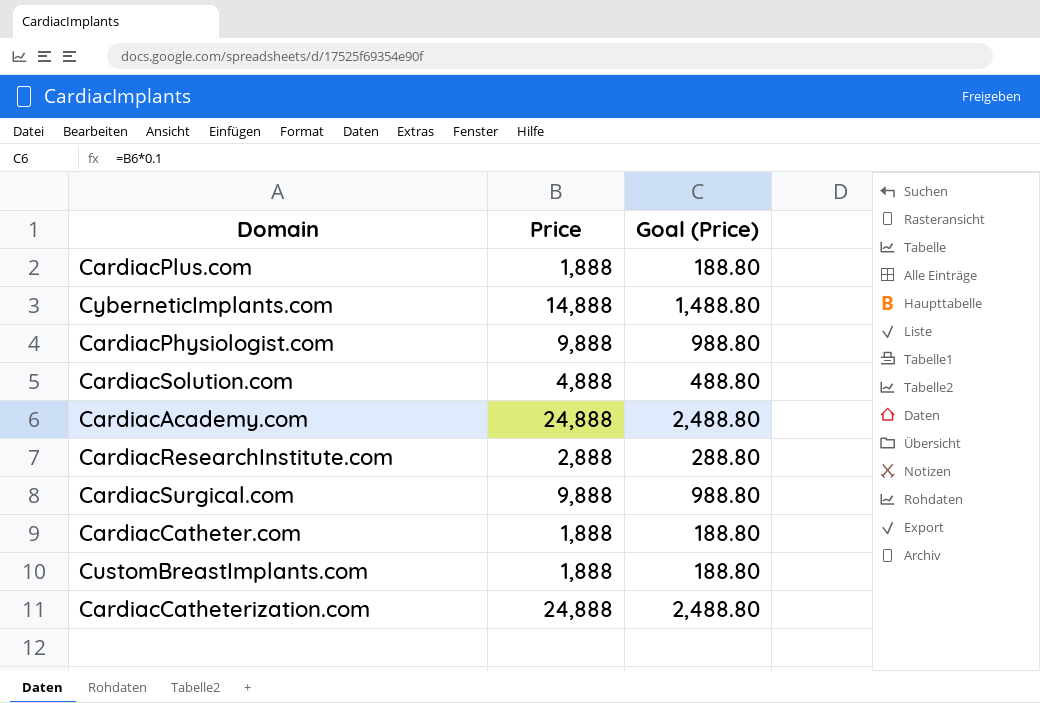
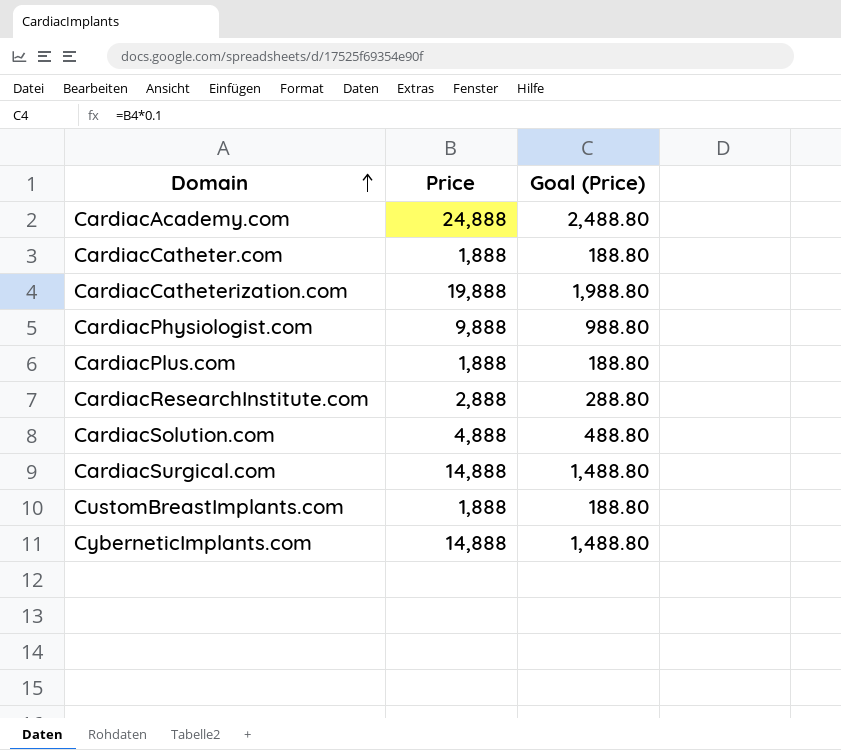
row order: none -> Domain ascending
CardiacCatheterization.com | Price: 24,888 -> 19,888
CardiacCatheterization.com | Goal (Price): 2,488.80 -> 1,988.80
CardiacSurgical.com | Price: 9,888 -> 14,888
CardiacSurgical.com | Goal (Price): 988.80 -> 1,488.80

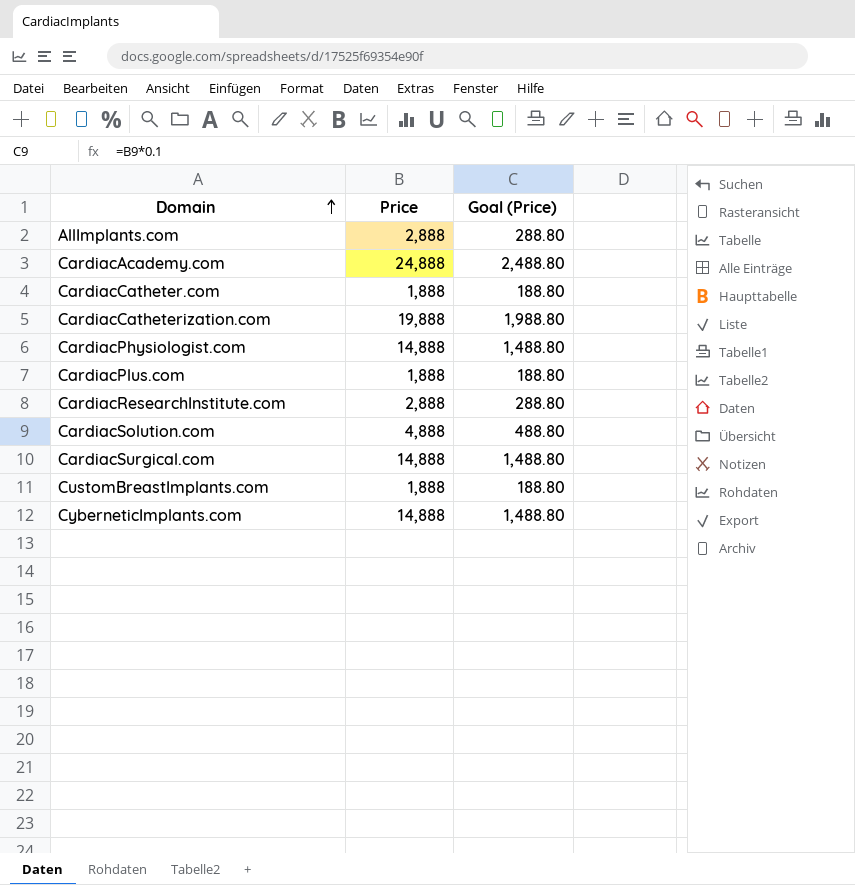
row AllImplants.com: none -> 2,888 | 288.80
CardiacPhysiologist.com | Price: 9,888 -> 14,888
CardiacPhysiologist.com | Goal (Price): 988.80 -> 1,488.80

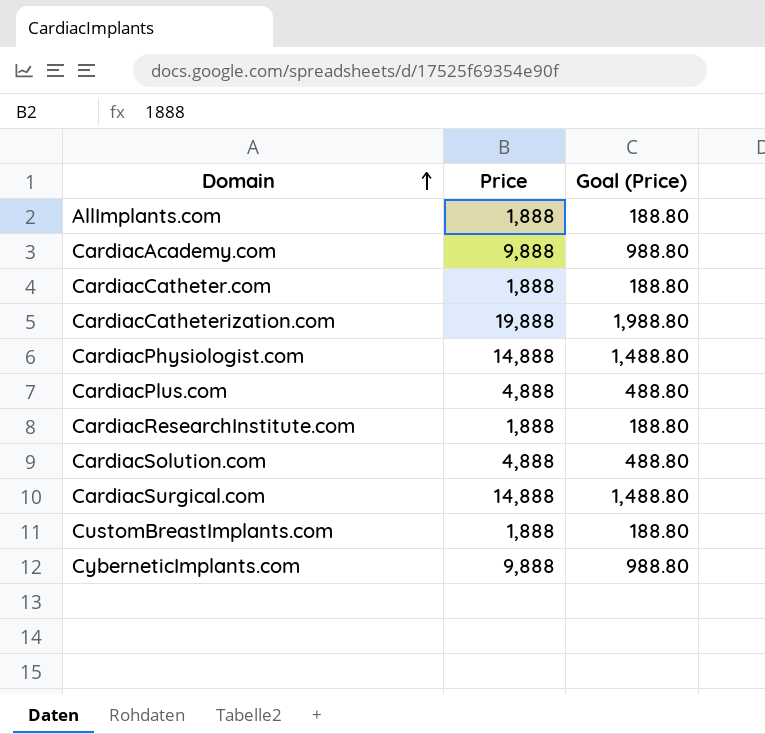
AllImplants.com | Price: 2,888 -> 1,888
AllImplants.com | Goal (Price): 288.80 -> 188.80
CardiacAcademy.com | Price: 24,888 -> 9,888
CardiacAcademy.com | Goal (Price): 2,488.80 -> 988.80
CardiacPlus.com | Price: 1,888 -> 4,888
CardiacPlus.com | Goal (Price): 188.80 -> 488.80
CardiacResearchInstitute.com | Price: 2,888 -> 1,888
CardiacResearchInstitute.com | Goal (Price): 288.80 -> 188.80
CyberneticImplants.com | Price: 14,888 -> 9,888
CyberneticImplants.com | Goal (Price): 1,488.80 -> 988.80

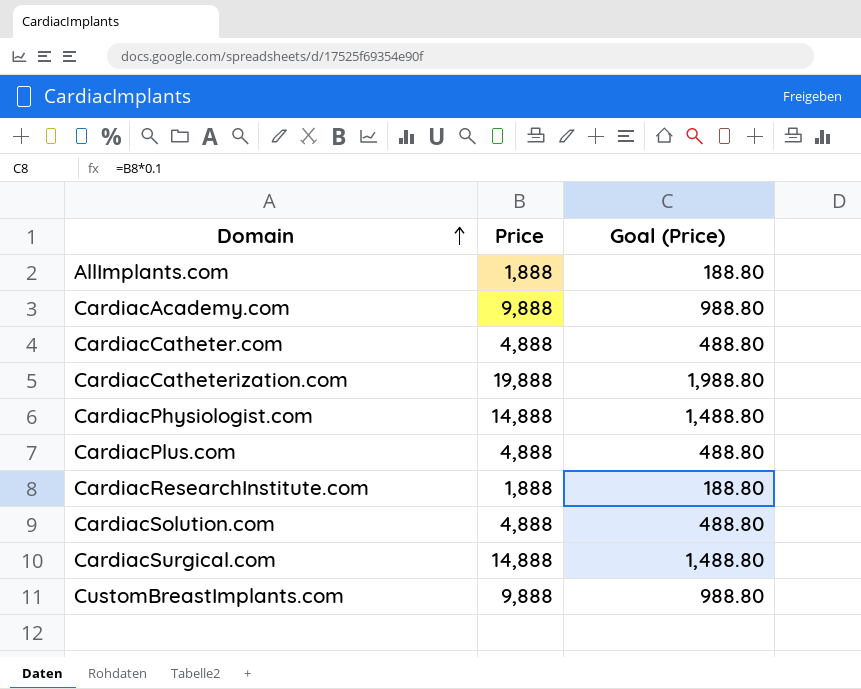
row CyberneticImplants.com: 9,888 | 988.80 -> none
CardiacCatheter.com | Price: 1,888 -> 4,888
CardiacCatheter.com | Goal (Price): 188.80 -> 488.80
CustomBreastImplants.com | Price: 1,888 -> 9,888
CustomBreastImplants.com | Goal (Price): 188.80 -> 988.80

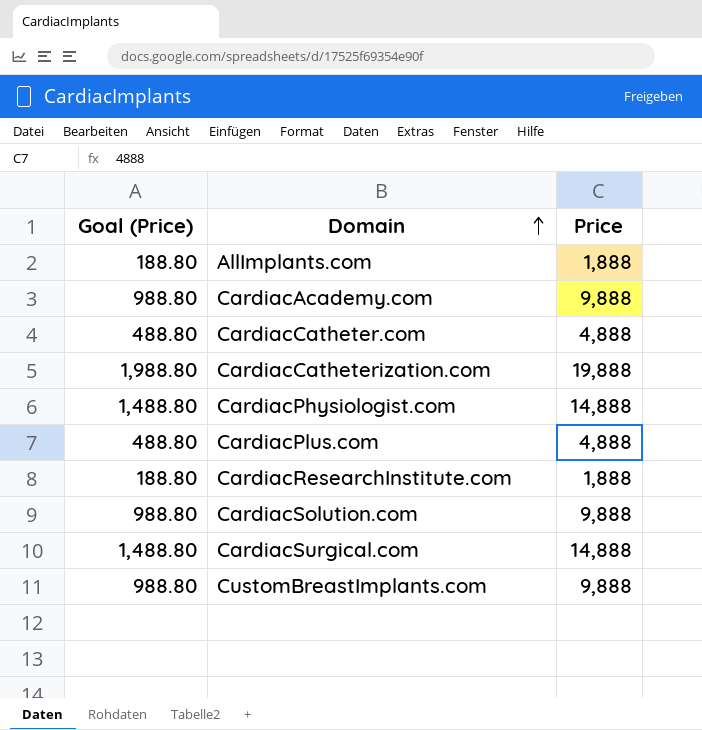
column Goal (Price) | position: 3 -> 1
CardiacSolution.com | Goal (Price): 488.80 -> 988.80
CardiacSolution.com | Price: 4,888 -> 9,888

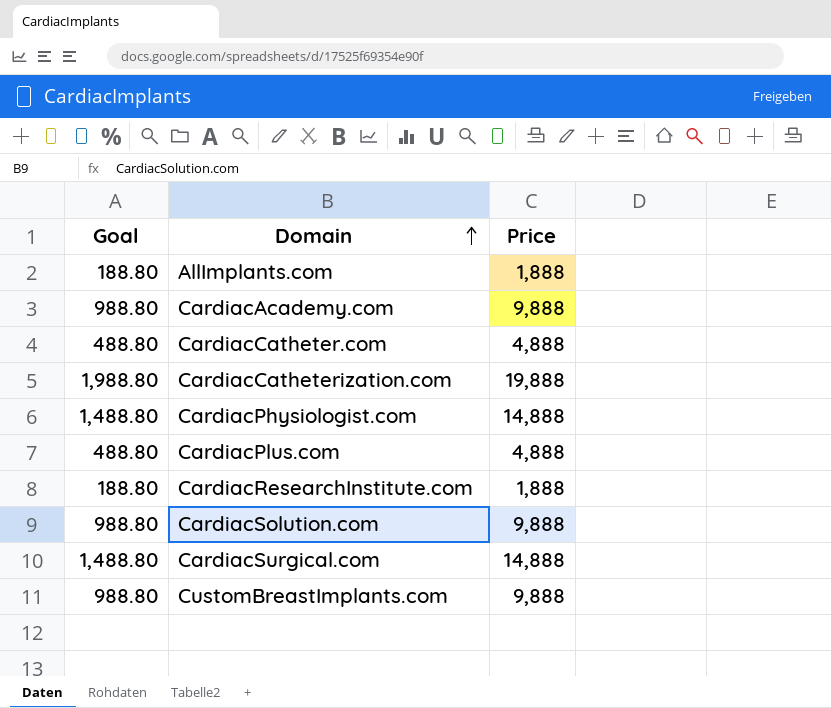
column name: Goal (Price) -> Goal

